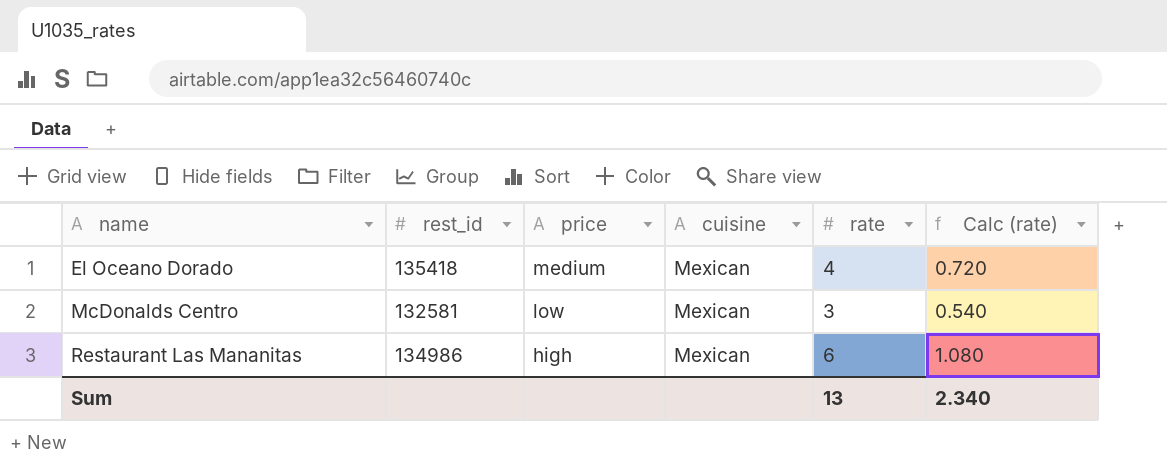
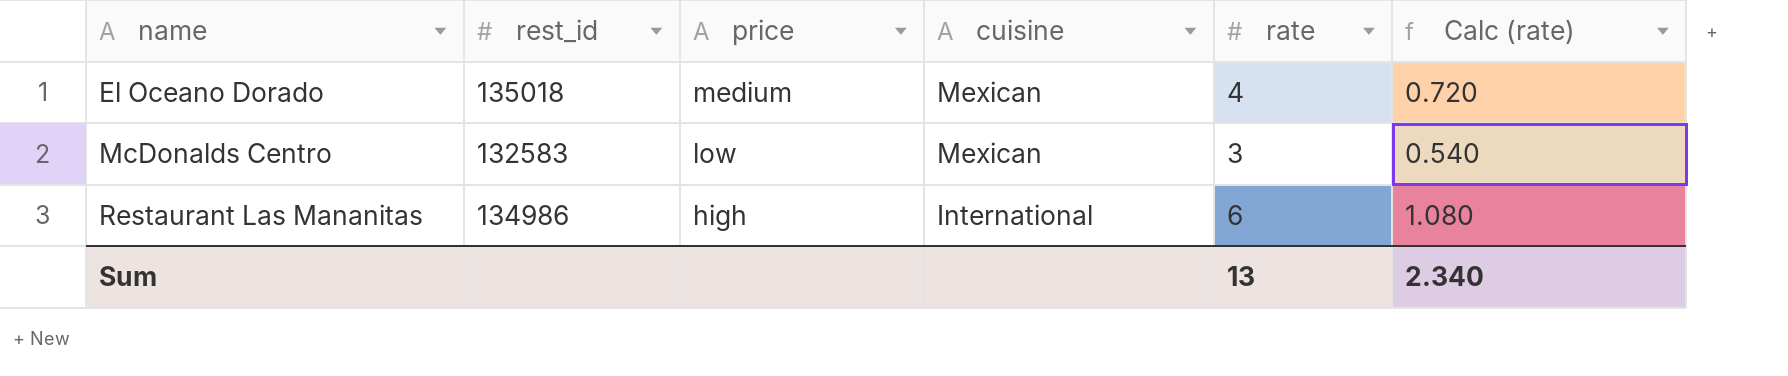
El Oceano Dorado | rest_id: 135418 -> 135018
McDonalds Centro | rest_id: 132581 -> 132583
Restaurant Las Mananitas | cuisine: Mexican -> International

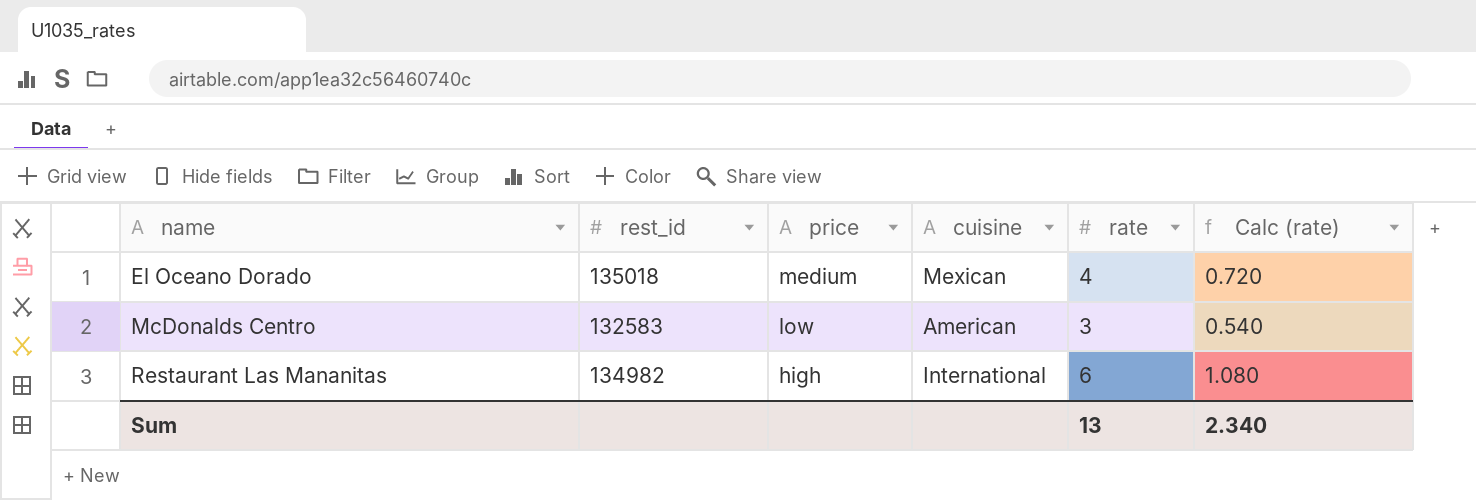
McDonalds Centro | cuisine: Mexican -> American
Restaurant Las Mananitas | rest_id: 134986 -> 134982

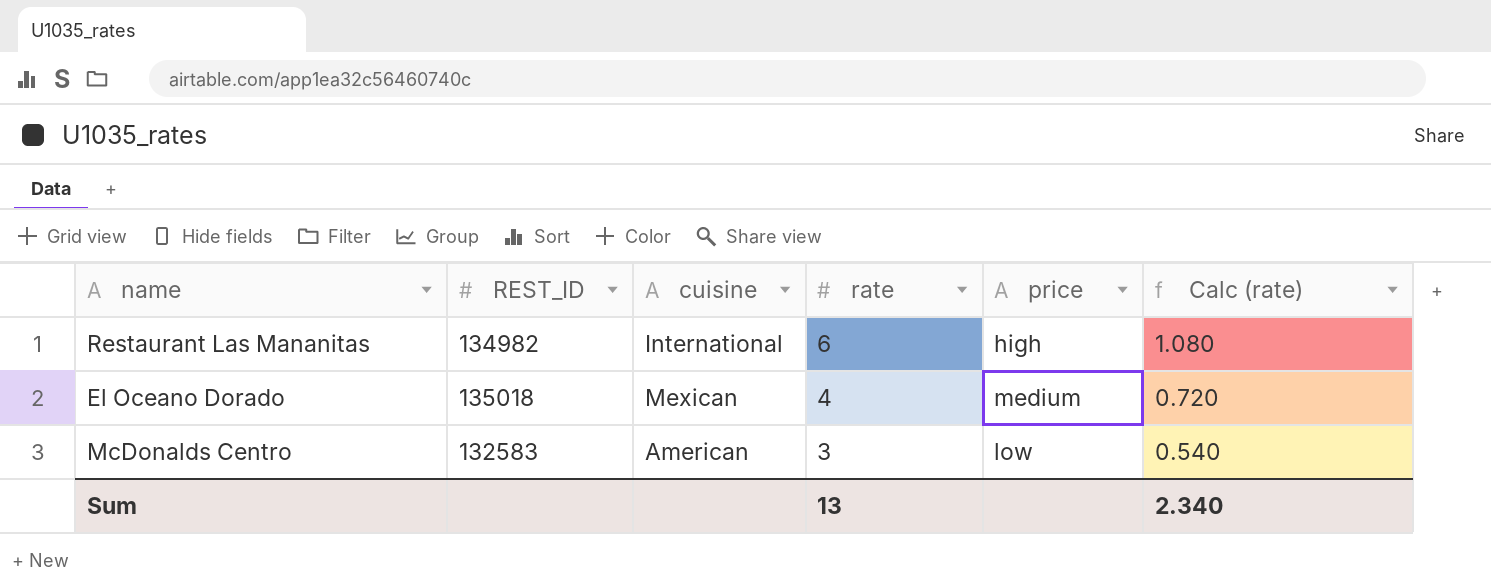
row order: name ascending -> rate descending
column name: rest_id -> REST_ID
column price | position: 3 -> 5

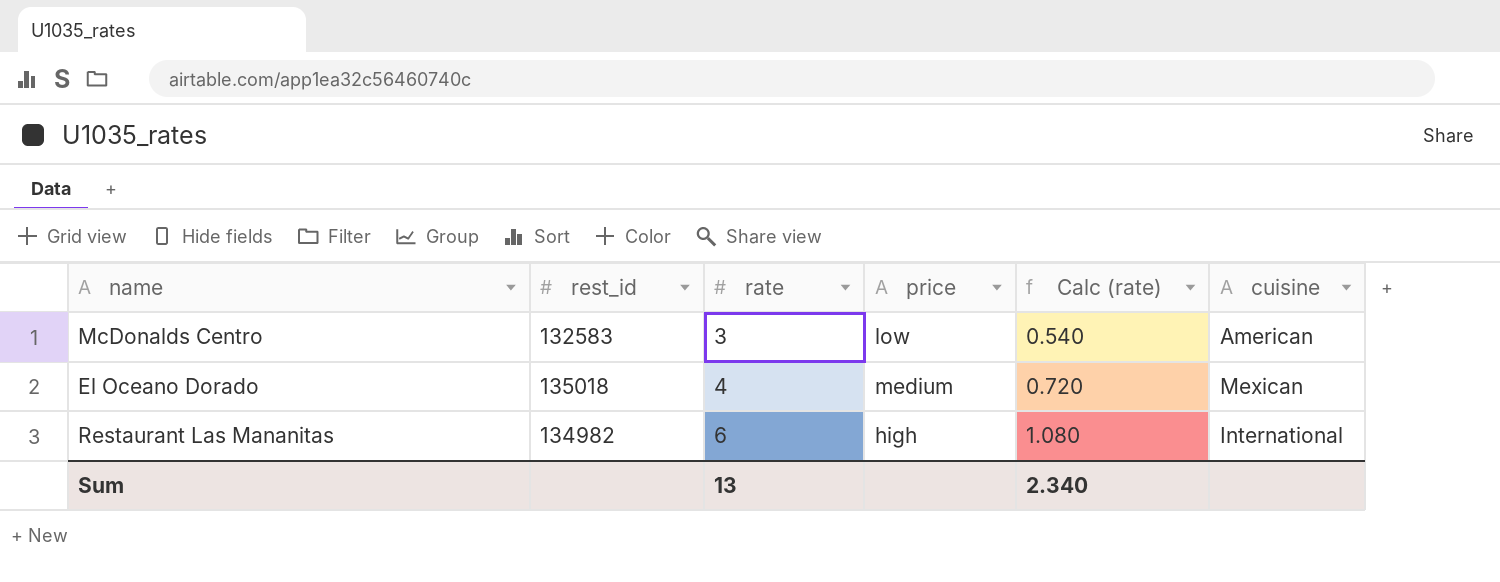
row order: rate descending -> rate ascending
column name: REST_ID -> rest_id
column cuisine | position: 3 -> 6

